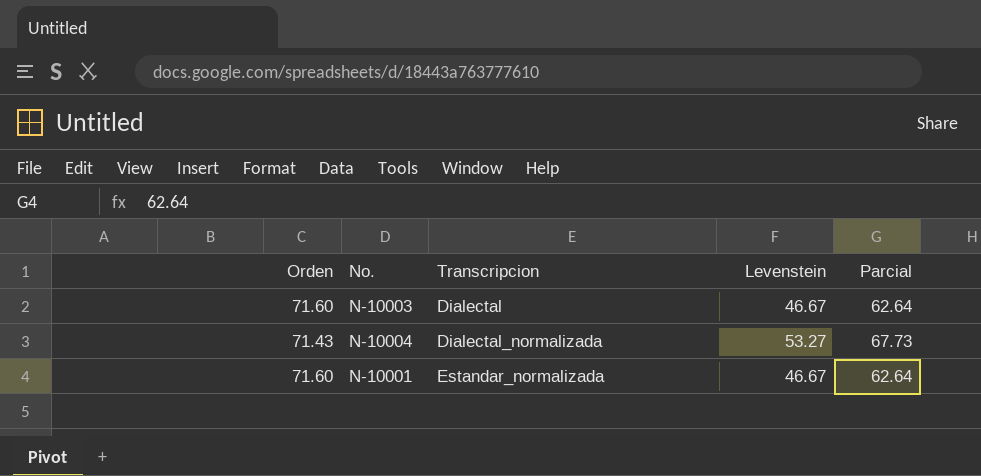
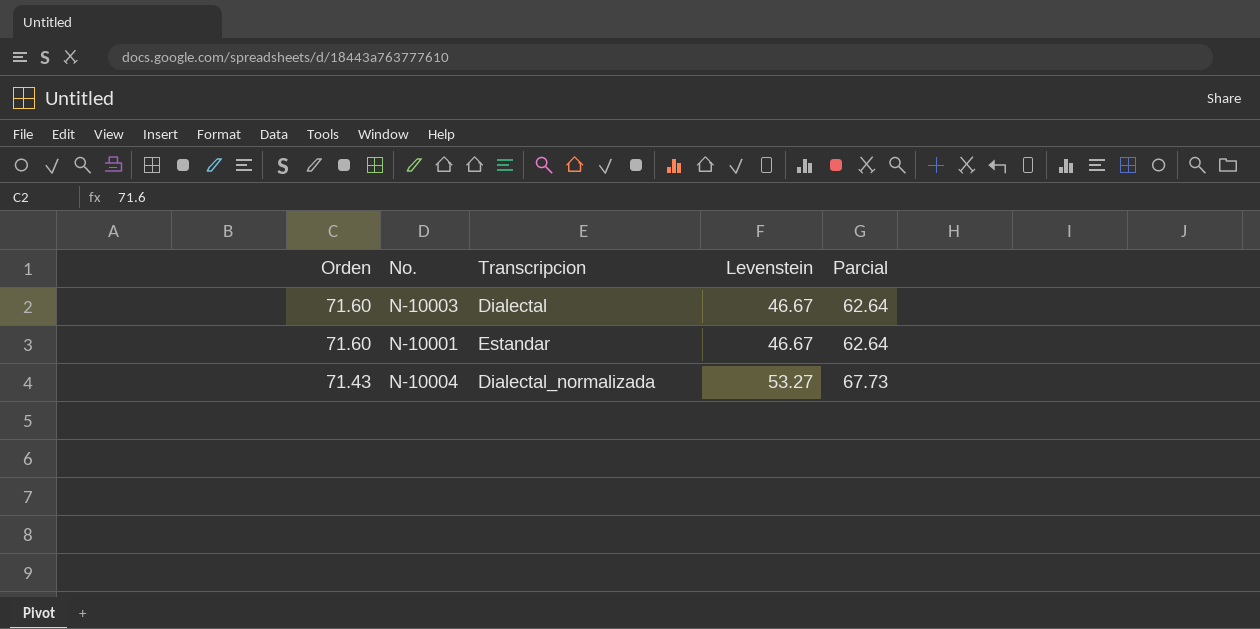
row order: Transcripcion ascending -> Orden descending
N-10001 | Transcripcion: Estandar_normalizada -> Estandar

